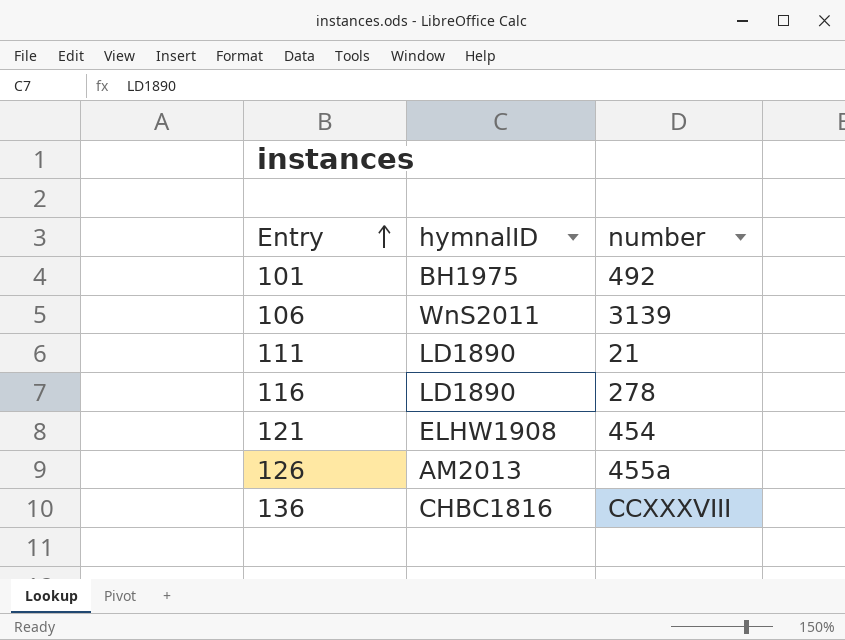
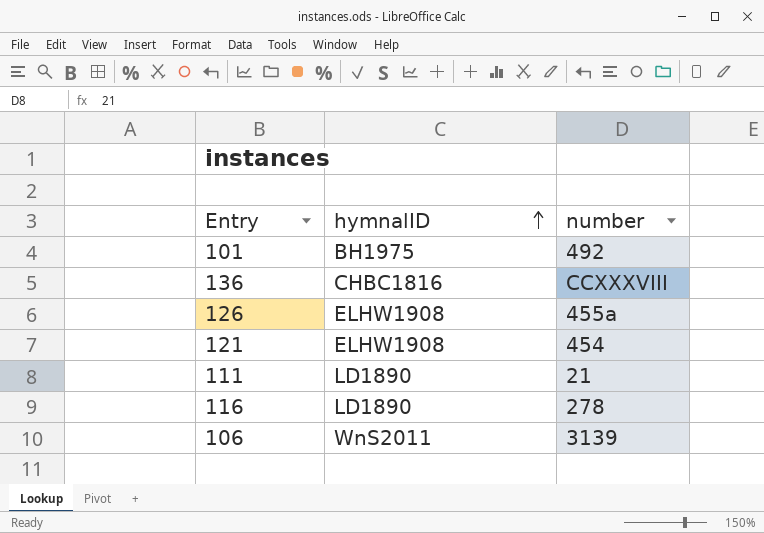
row order: Entry ascending -> hymnalID ascending
126 | hymnalID: AM2013 -> ELHW1908

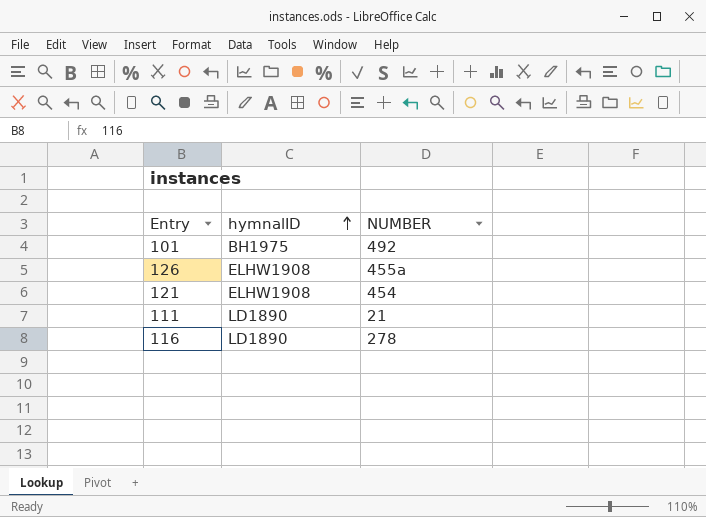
column name: number -> NUMBER
row 136: CHBC1816 | CCXXXVIII -> none
row 106: WnS2011 | 3139 -> none

